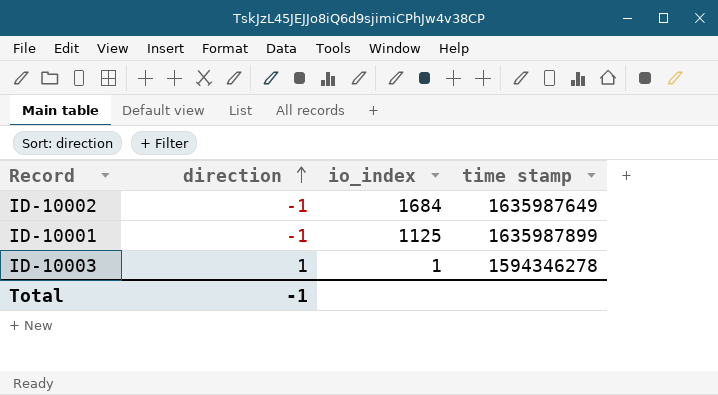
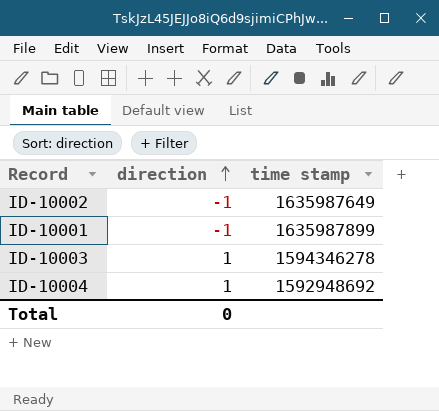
column io_index | position: 3 -> none
row ID-10004: none -> 1 | 1592948692
Total | direction: -1 -> 0

